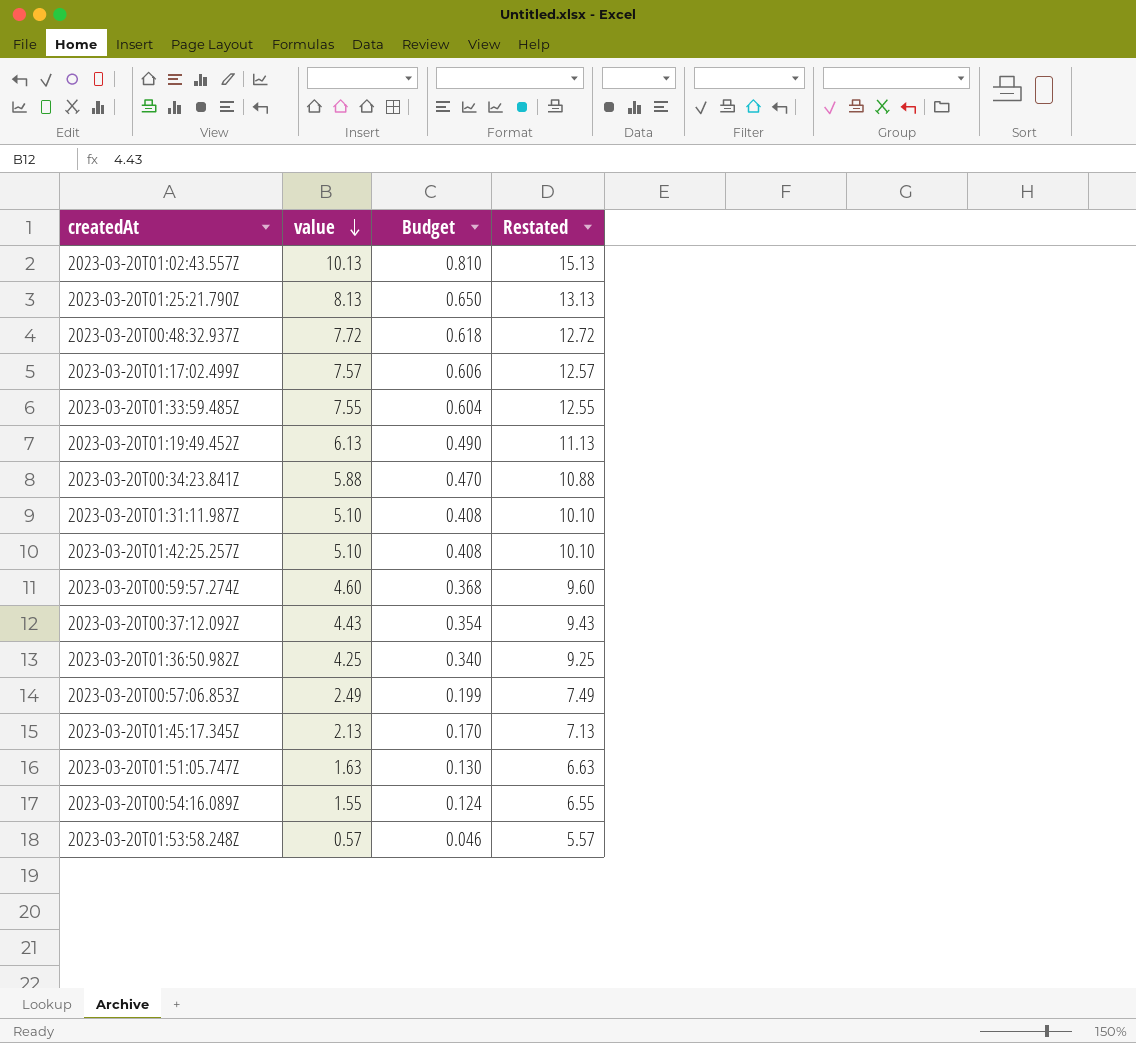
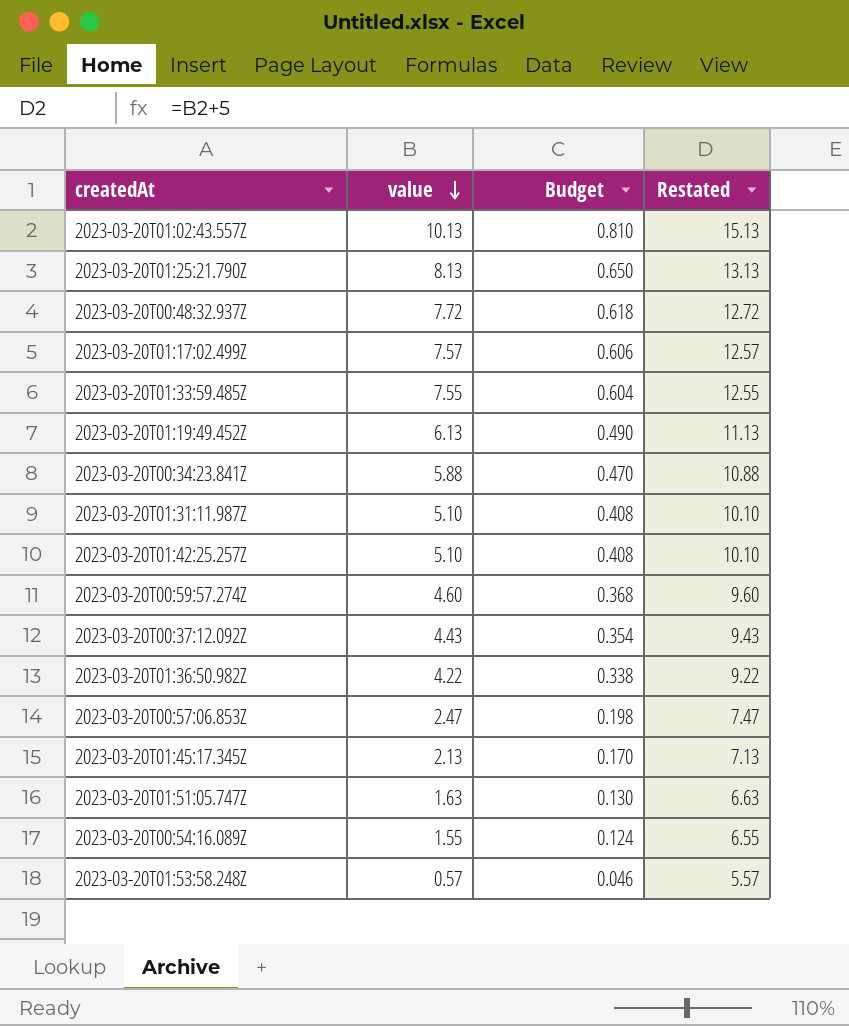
2023-03-20T01:36:50.982Z | value: 4.25 -> 4.22
2023-03-20T01:36:50.982Z | Budget: 0.340 -> 0.338
2023-03-20T01:36:50.982Z | Restated: 9.25 -> 9.22
2023-03-20T00:57:06.853Z | value: 2.49 -> 2.47
2023-03-20T00:57:06.853Z | Budget: 0.199 -> 0.198
2023-03-20T00:57:06.853Z | Restated: 7.49 -> 7.47

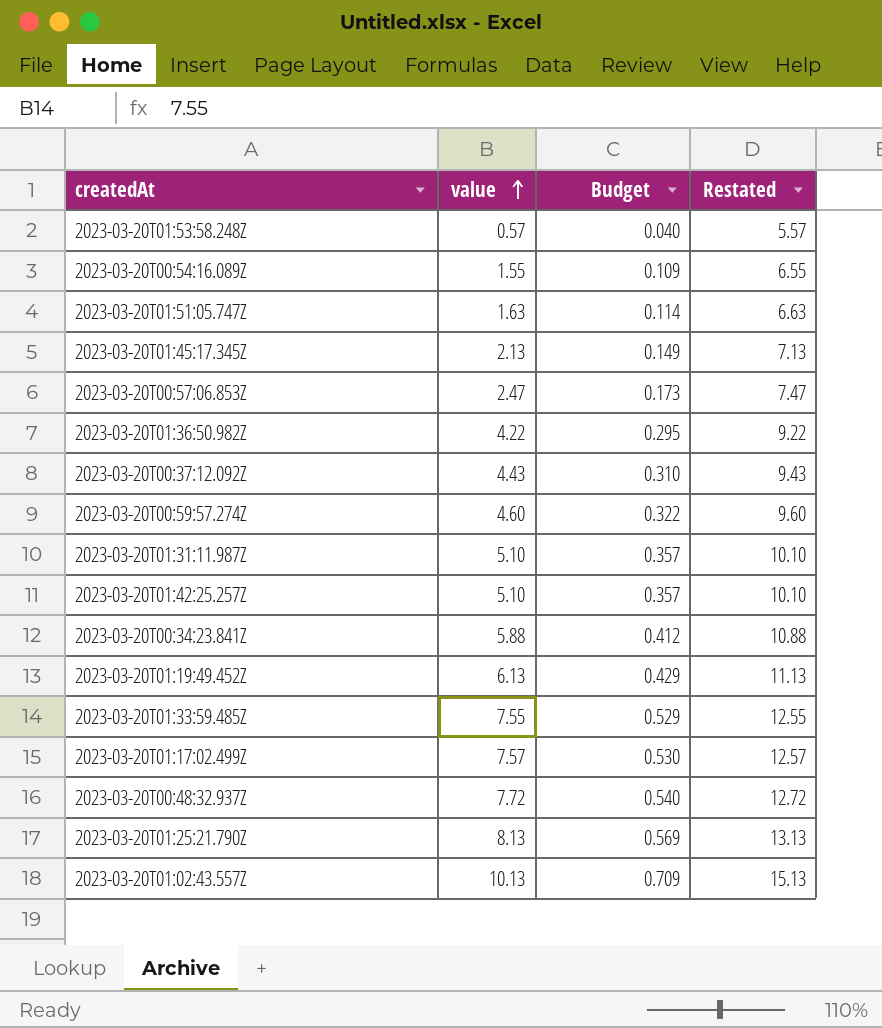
row order: value descending -> value ascending
column Budget | formula: [value] * 0.08 -> [value] * 0.07

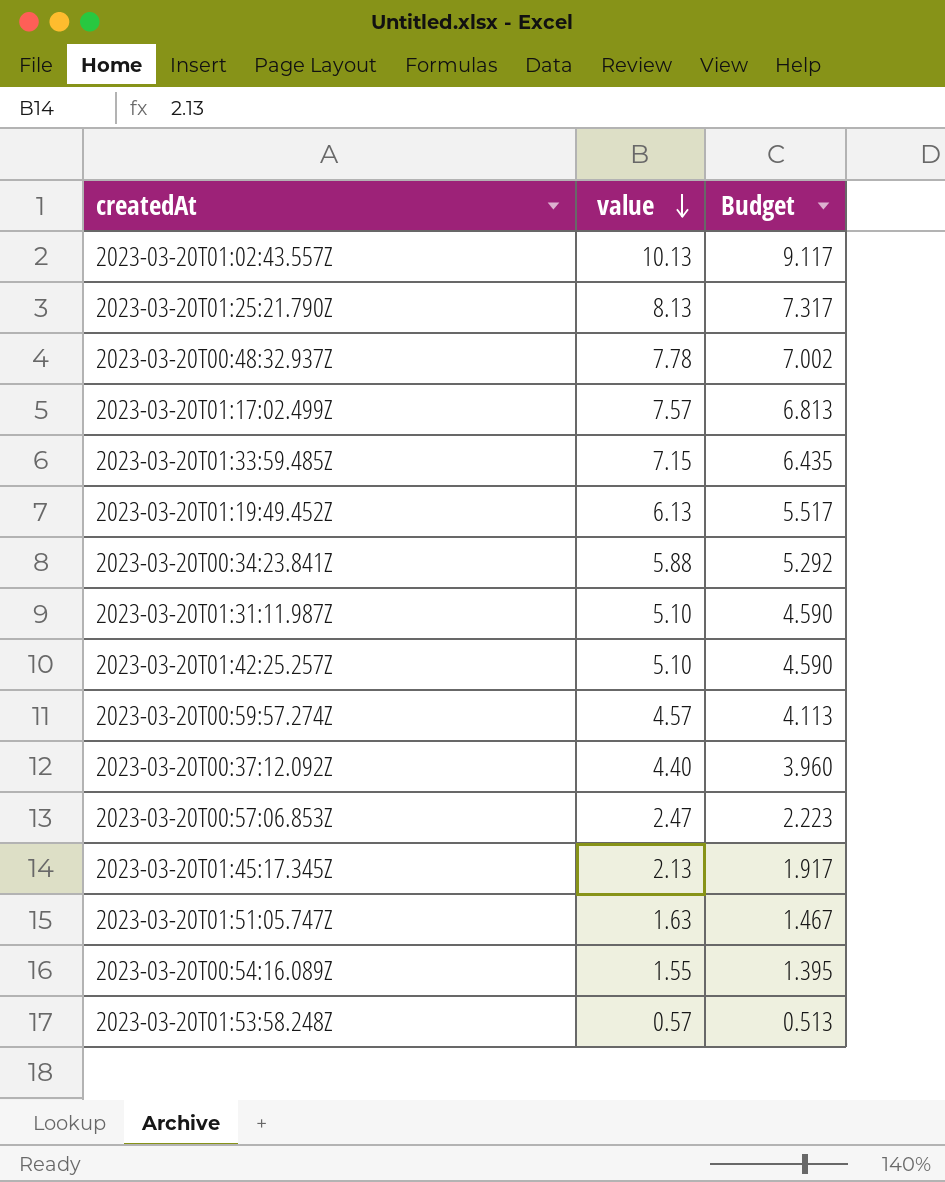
row order: value ascending -> value descending
column Restated | formula: [value] + 5 -> none
column Budget | formula: [value] * 0.07 -> [value] * 0.9
row 2023-03-20T01:36:50.982Z: 4.22 | 0.295 | 9.22 -> none
2023-03-20T00:48:32.937Z | value: 7.72 -> 7.78
2023-03-20T01:33:59.485Z | value: 7.55 -> 7.15
2023-03-20T00:59:57.274Z | value: 4.60 -> 4.57
2023-03-20T00:37:12.092Z | value: 4.43 -> 4.40

